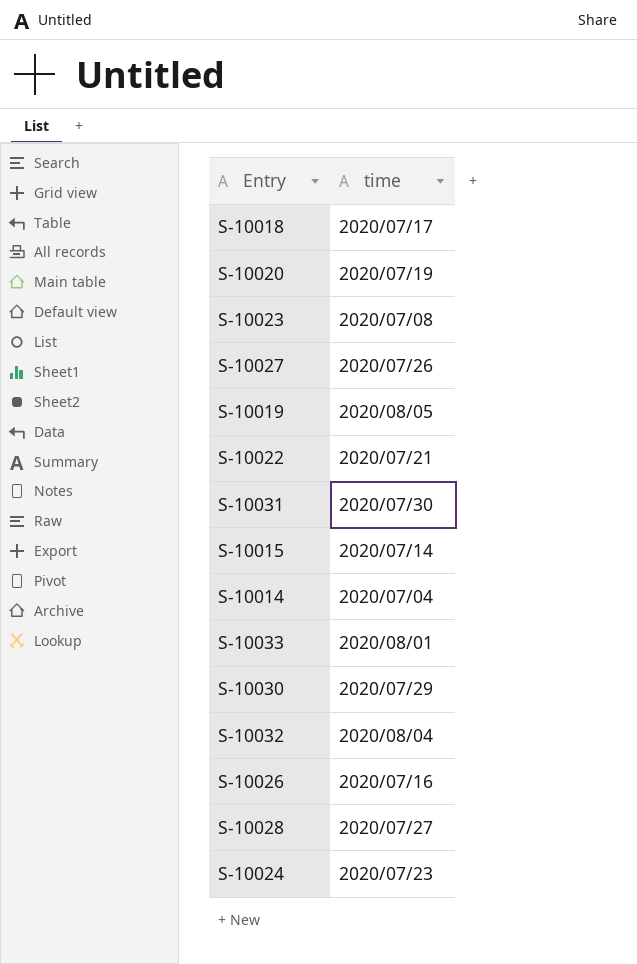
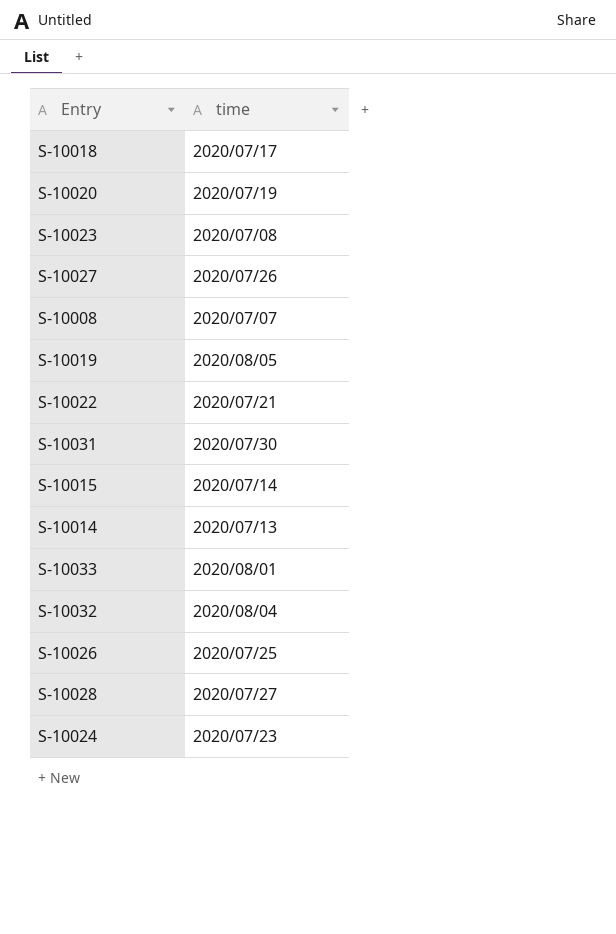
row S-10030: 2020/07/29 -> none
row S-10008: none -> 2020/07/07
S-10014 | time: 2020/07/04 -> 2020/07/13
S-10026 | time: 2020/07/16 -> 2020/07/25

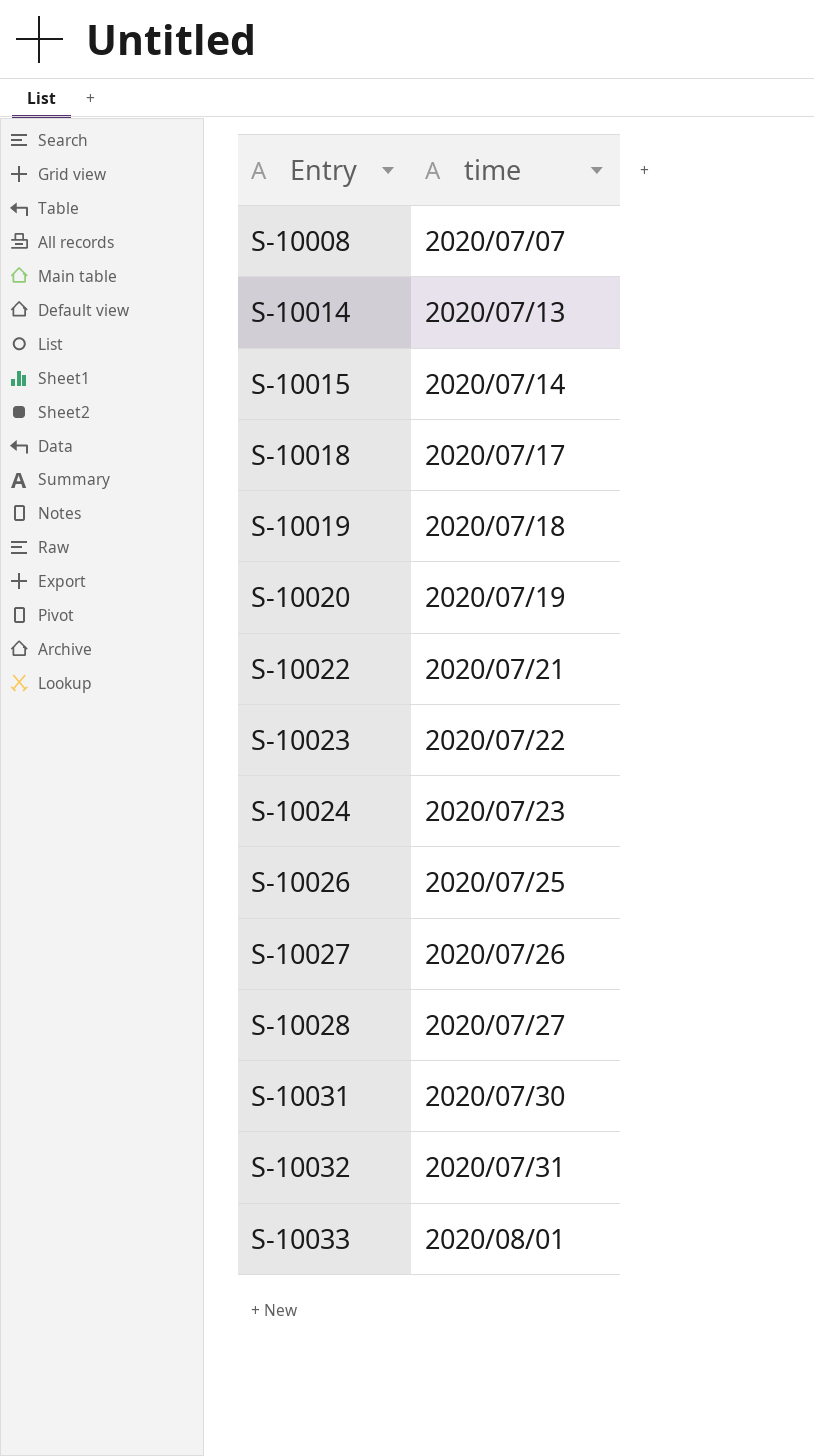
row order: none -> Entry ascending
S-10019 | time: 2020/08/05 -> 2020/07/18
S-10023 | time: 2020/07/08 -> 2020/07/22
S-10032 | time: 2020/08/04 -> 2020/07/31

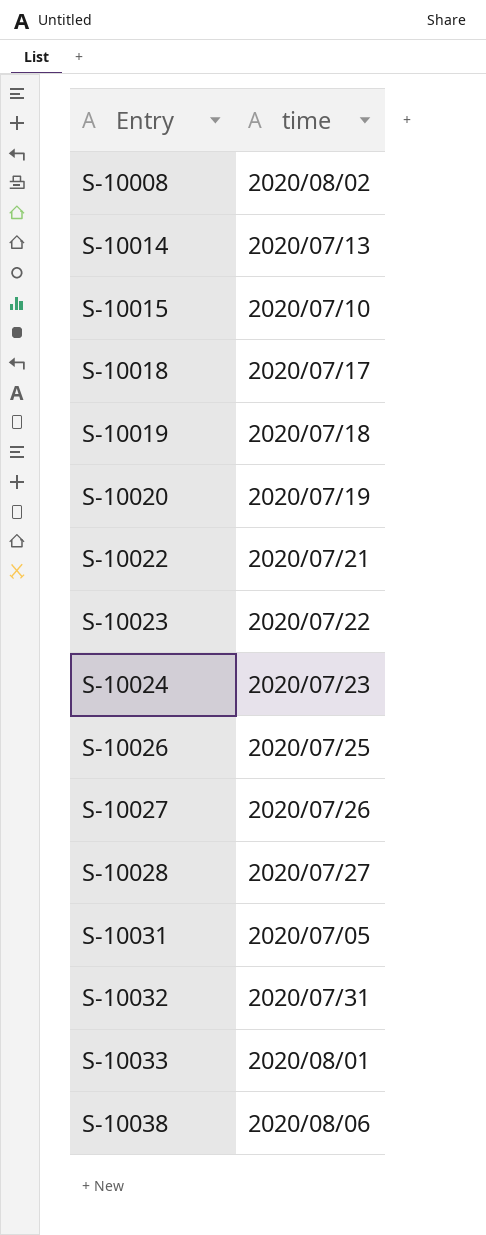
S-10008 | time: 2020/07/07 -> 2020/08/02
S-10015 | time: 2020/07/14 -> 2020/07/10
S-10031 | time: 2020/07/30 -> 2020/07/05
row S-10038: none -> 2020/08/06

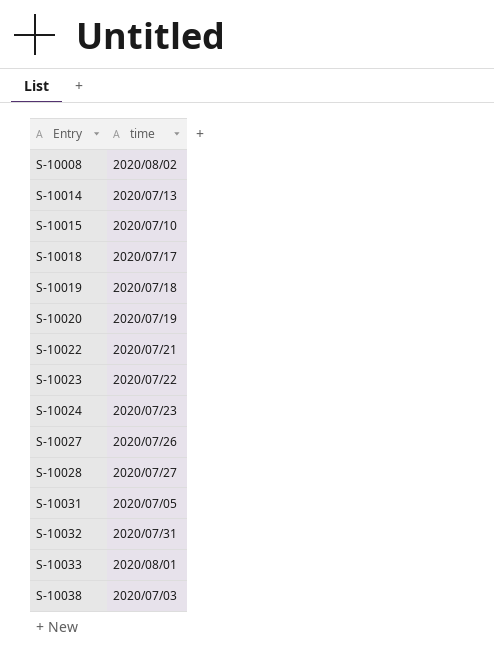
row S-10026: 2020/07/25 -> none
S-10038 | time: 2020/08/06 -> 2020/07/03

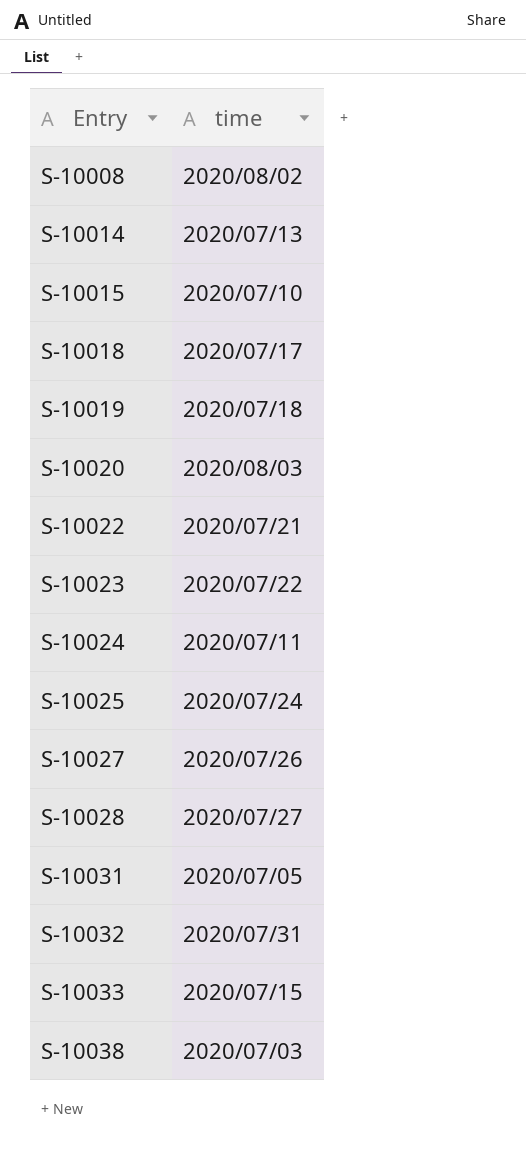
S-10020 | time: 2020/07/19 -> 2020/08/03
S-10024 | time: 2020/07/23 -> 2020/07/11
row S-10025: none -> 2020/07/24
S-10033 | time: 2020/08/01 -> 2020/07/15

